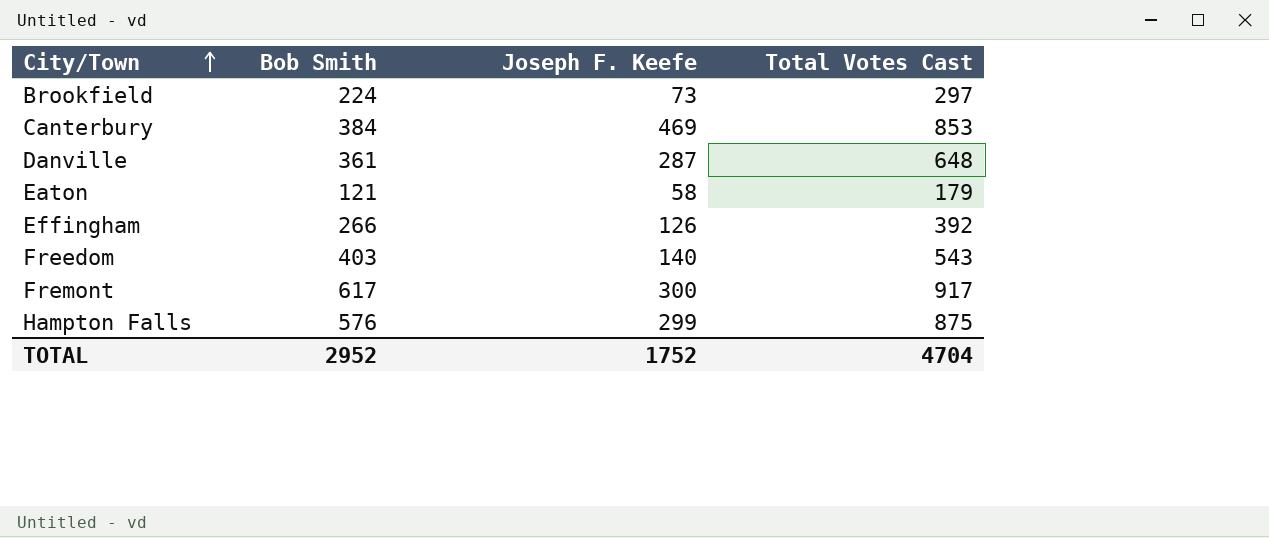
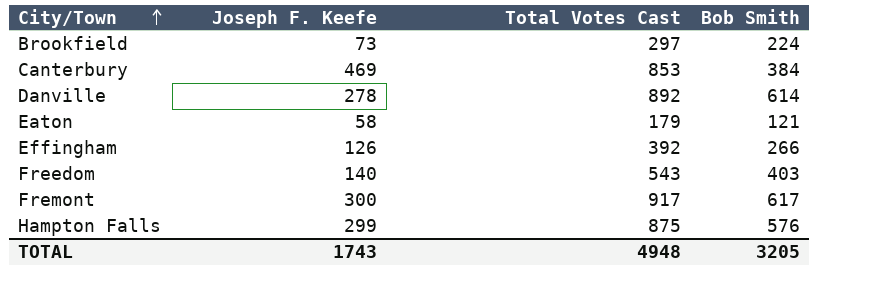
column Bob Smith | position: 2 -> 4
Danville | Joseph F. Keefe: 287 -> 278
Danville | Total Votes Cast: 648 -> 892
Danville | Bob Smith: 361 -> 614
TOTAL | Joseph F. Keefe: 1752 -> 1743
TOTAL | Total Votes Cast: 4704 -> 4948
TOTAL | Bob Smith: 2952 -> 3205

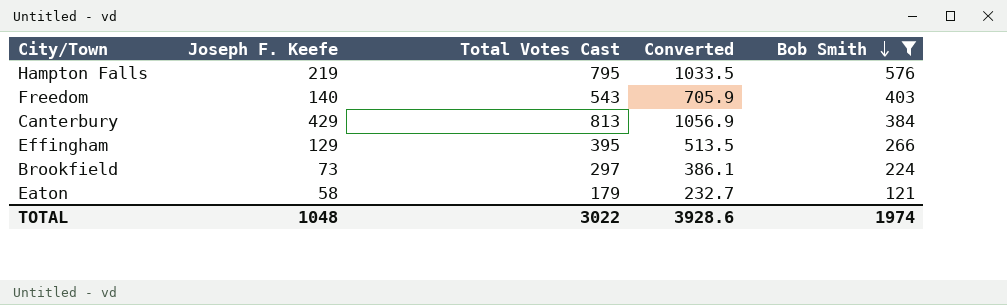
filter: none -> Bob Smith <= 576
row order: City/Town ascending -> Bob Smith descending
column Converted | formula: none -> [Total Votes Cast] * 1.3
Hampton Falls | Joseph F. Keefe: 299 -> 219
Hampton Falls | Total Votes Cast: 875 -> 795
Canterbury | Joseph F. Keefe: 469 -> 429
Canterbury | Total Votes Cast: 853 -> 813
Effingham | Joseph F. Keefe: 126 -> 129
Effingham | Total Votes Cast: 392 -> 395
TOTAL | Joseph F. Keefe: 1743 -> 1048
TOTAL | Total Votes Cast: 4948 -> 3022
TOTAL | Bob Smith: 3205 -> 1974

